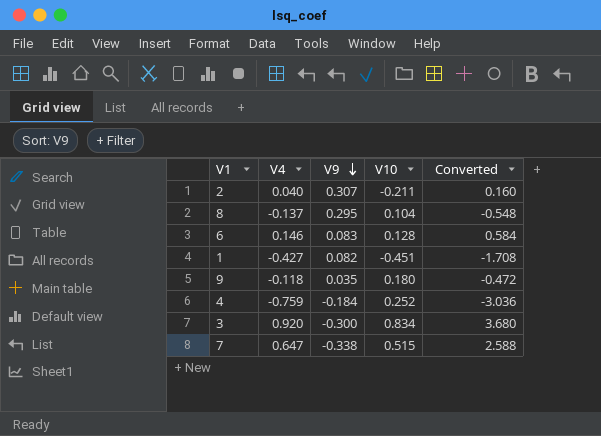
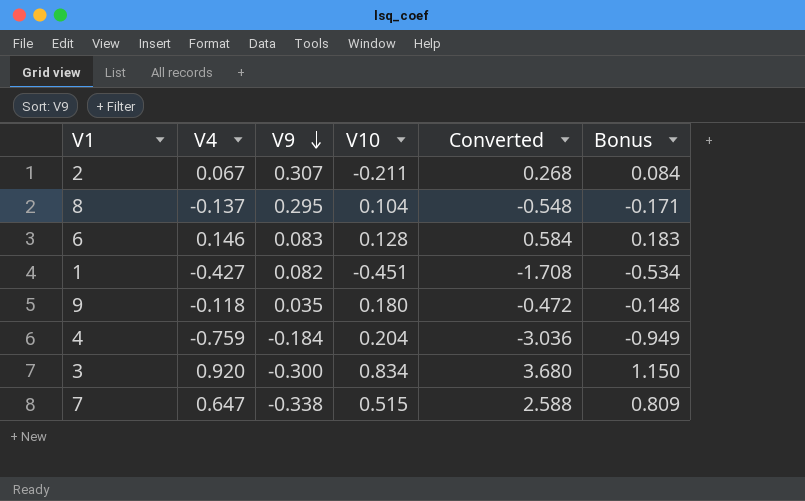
column Bonus | formula: none -> [V4] * 1.25
2 | V4: 0.040 -> 0.067
2 | Converted: 0.160 -> 0.268
4 | V10: 0.252 -> 0.204

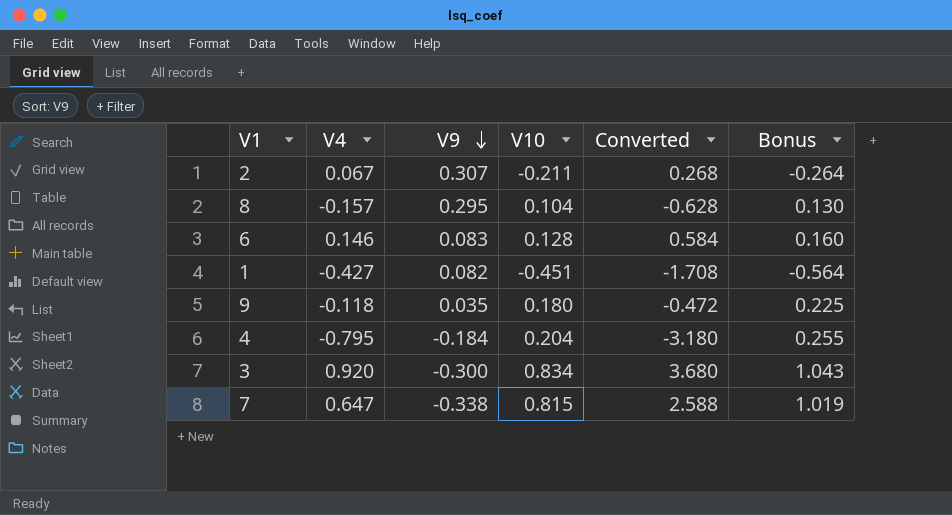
column Bonus | formula: [V4] * 1.25 -> [V10] * 1.25
8 | V4: -0.137 -> -0.157
8 | Converted: -0.548 -> -0.628
4 | V4: -0.759 -> -0.795
4 | Converted: -3.036 -> -3.180
7 | V10: 0.515 -> 0.815

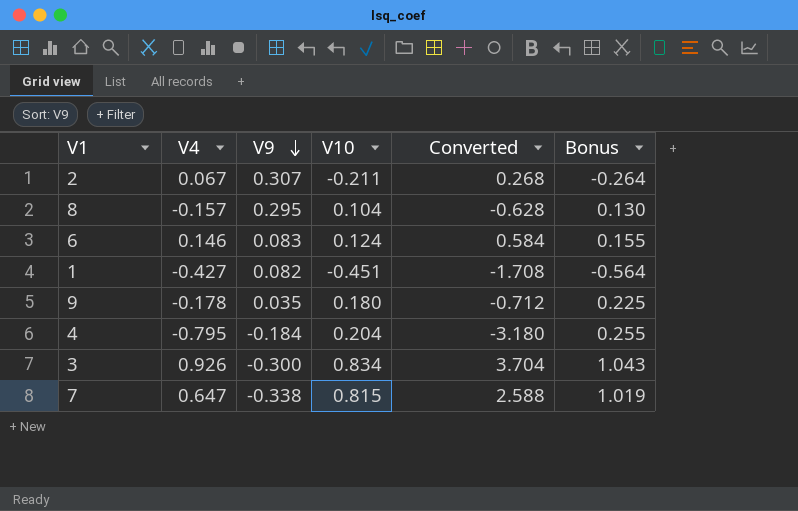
6 | V10: 0.128 -> 0.124
6 | Bonus: 0.160 -> 0.155
9 | V4: -0.118 -> -0.178
9 | Converted: -0.472 -> -0.712
3 | V4: 0.920 -> 0.926
3 | Converted: 3.680 -> 3.704

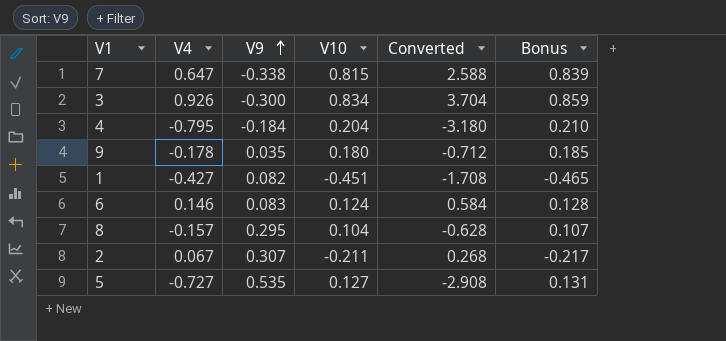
row order: V9 descending -> V9 ascending
column Bonus | formula: [V10] * 1.25 -> [V10] * 1.03
row 5: none -> -0.727 | 0.535 | 0.127 | -2.908 | 0.131

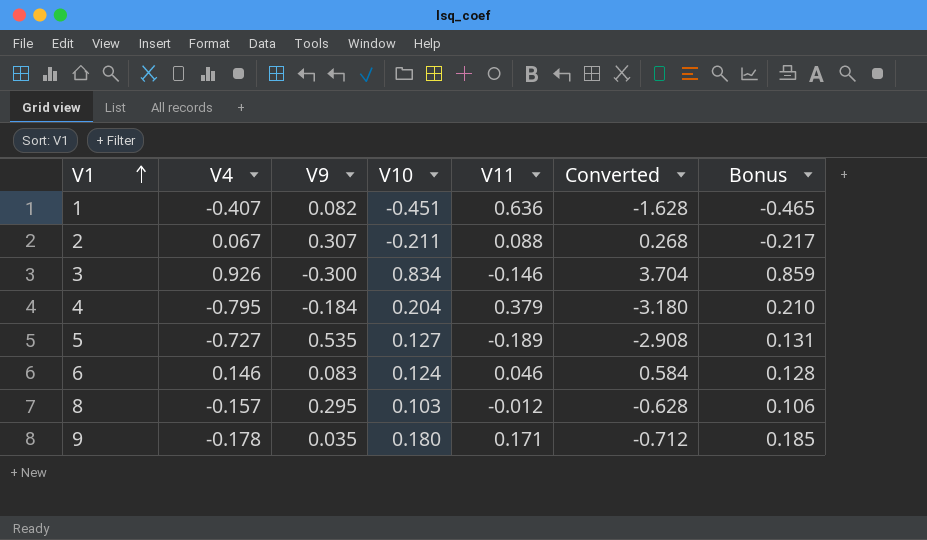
row order: V9 ascending -> V1 ascending
column V11 | position: none -> 5
row 7: 0.647 | -0.338 | 0.815 | 2.588 | 0.839 -> none
1 | V4: -0.427 -> -0.407
1 | Converted: -1.708 -> -1.628
8 | V10: 0.104 -> 0.103
8 | Bonus: 0.107 -> 0.106

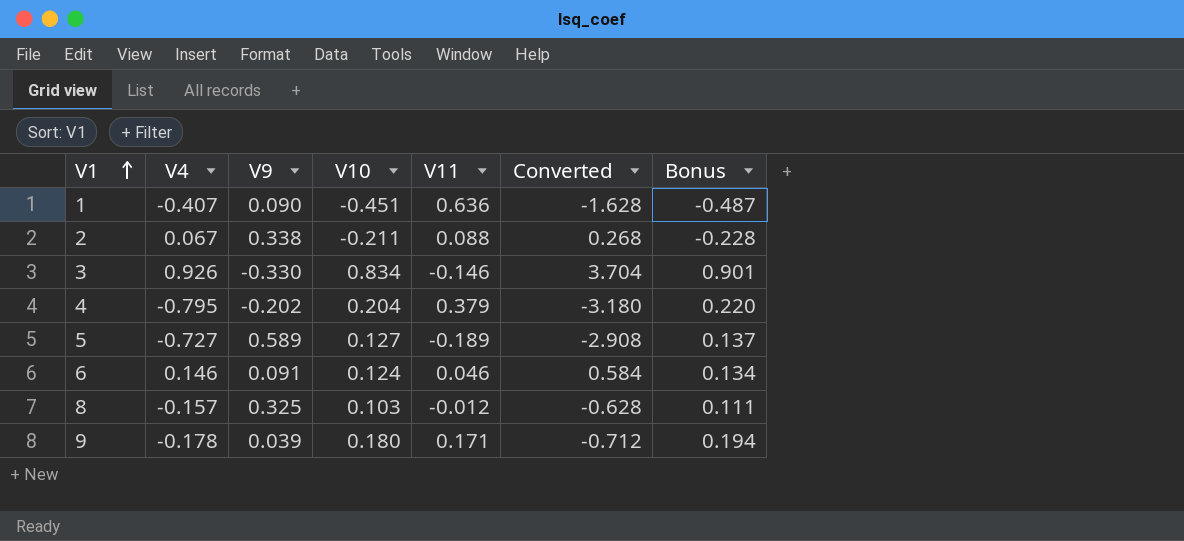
column Bonus | formula: [V10] * 1.03 -> [V10] * 1.08
1 | V9: 0.082 -> 0.090
2 | V9: 0.307 -> 0.338
3 | V9: -0.300 -> -0.330
4 | V9: -0.184 -> -0.202
5 | V9: 0.535 -> 0.589
6 | V9: 0.083 -> 0.091
8 | V9: 0.295 -> 0.325
9 | V9: 0.035 -> 0.039

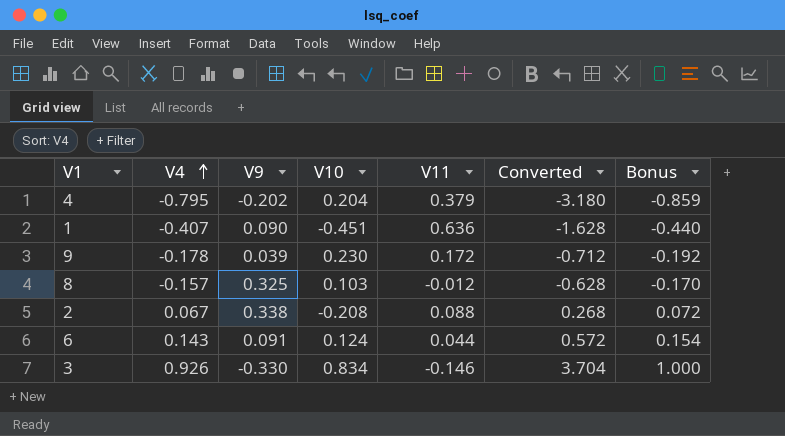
row order: V1 ascending -> V4 ascending
column Bonus | formula: [V10] * 1.08 -> [V4] * 1.08
row 5: -0.727 | 0.589 | 0.127 | -0.189 | -2.908 | 0.137 -> none
9 | V10: 0.180 -> 0.230
9 | V11: 0.171 -> 0.172
2 | V10: -0.211 -> -0.208
6 | V4: 0.146 -> 0.143
6 | V11: 0.046 -> 0.044
6 | Converted: 0.584 -> 0.572

